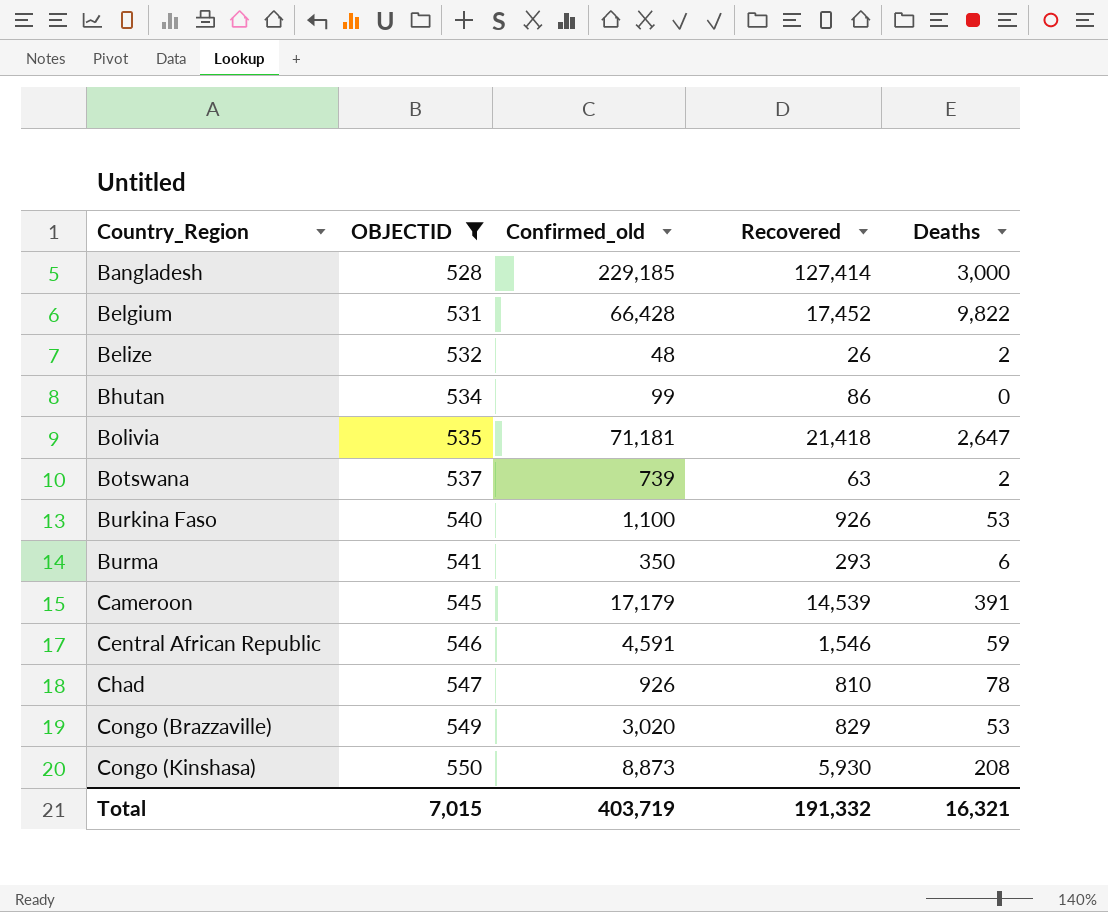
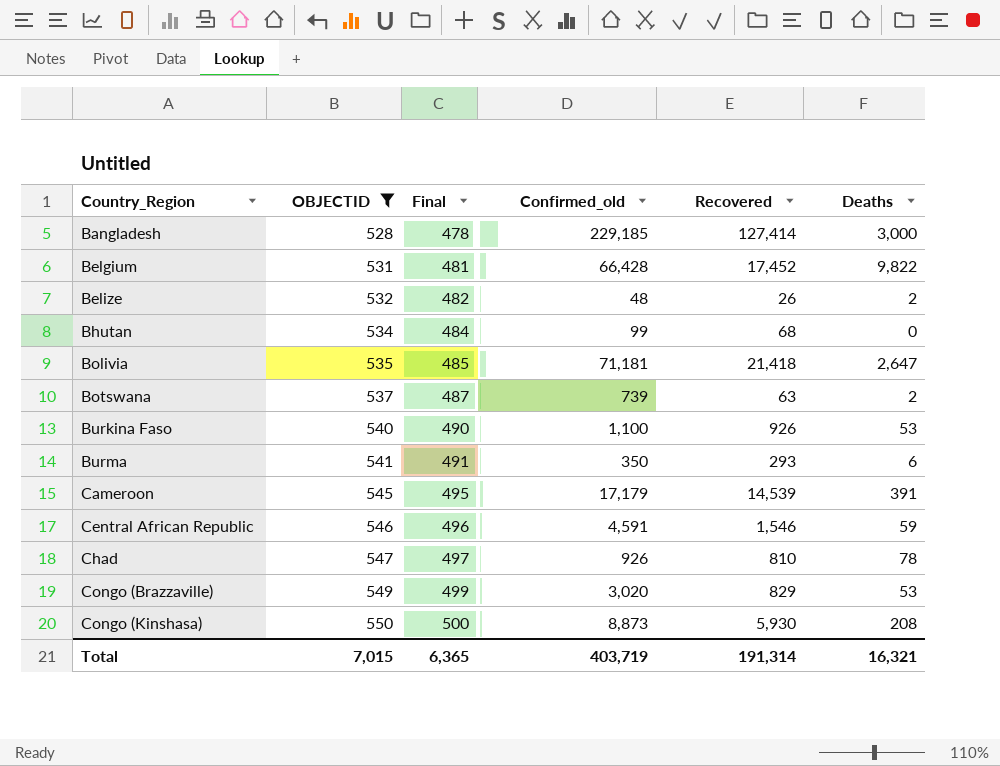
column Final | formula: none -> [OBJECTID] - 50
Bhutan | Recovered: 86 -> 68
Total | Recovered: 191,332 -> 191,314

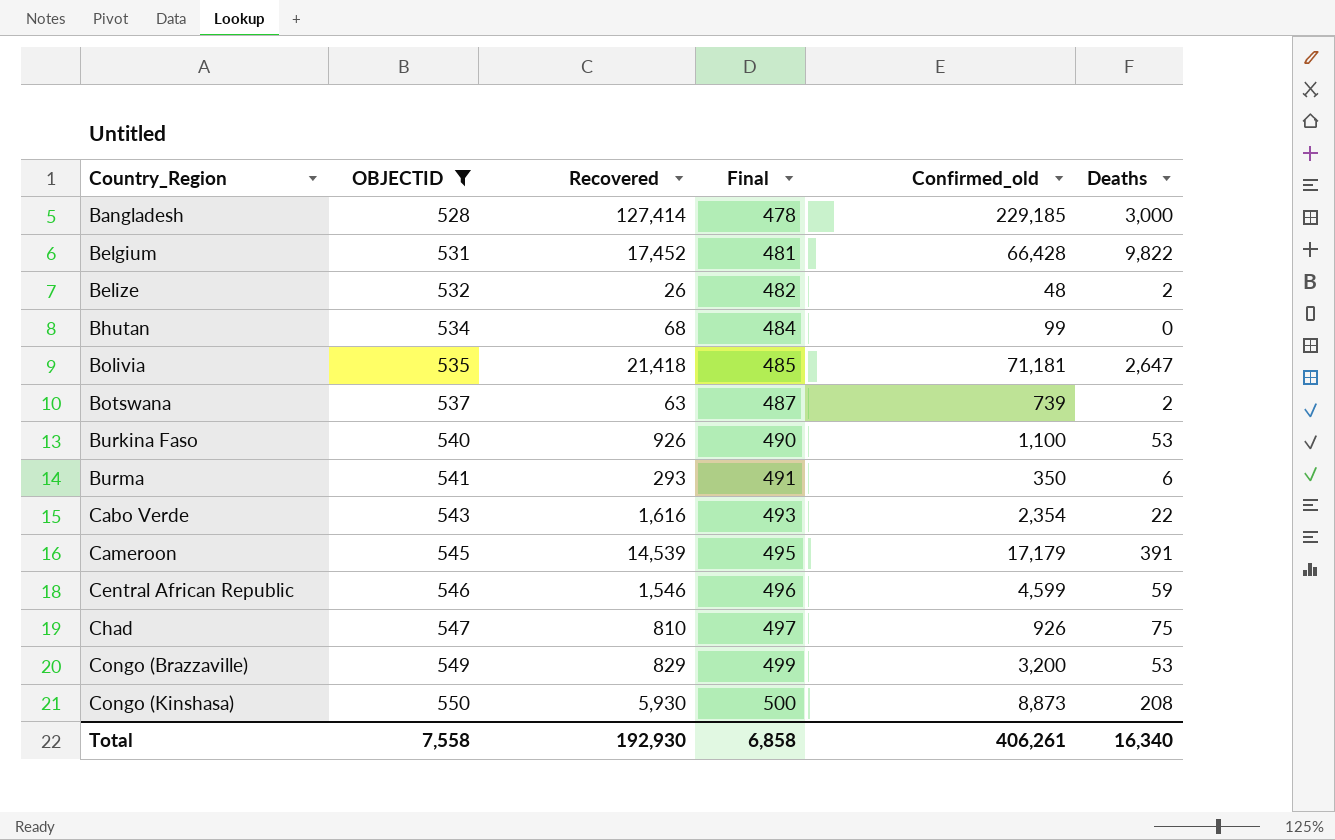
column Recovered | position: 5 -> 3
row Cabo Verde: none -> 543 | 1,616 | 493 | 2,354 | 22
Central African Republic | Confirmed_old: 4,591 -> 4,599
Chad | Deaths: 78 -> 75
Congo (Brazzaville) | Confirmed_old: 3,020 -> 3,200
Total | OBJECTID: 7,015 -> 7,558
Total | Recovered: 191,314 -> 192,930
Total | Final: 6,365 -> 6,858
Total | Confirmed_old: 403,719 -> 406,261
Total | Deaths: 16,321 -> 16,340

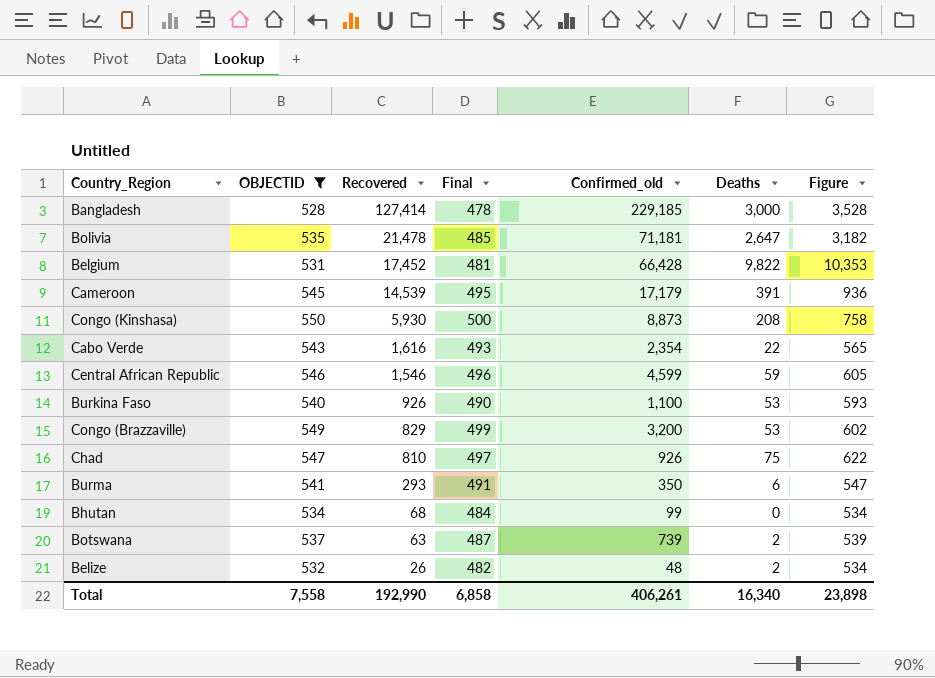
row order: Country_Region ascending -> Recovered descending
column Figure | formula: none -> [OBJECTID] + [Deaths]
Bolivia | Recovered: 21,418 -> 21,478
Total | Recovered: 192,930 -> 192,990

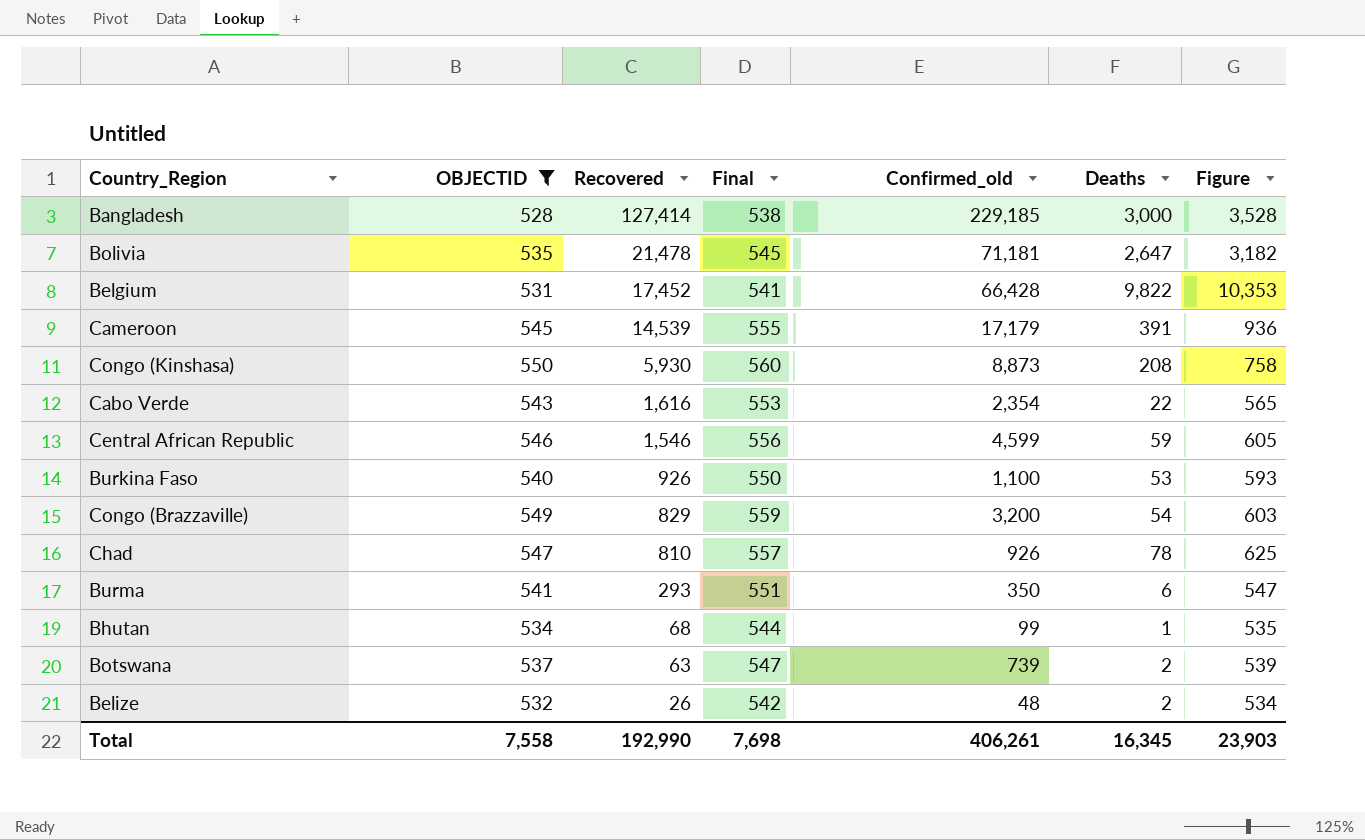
column Final | formula: [OBJECTID] - 50 -> [OBJECTID] + 10
Congo (Brazzaville) | Deaths: 53 -> 54
Congo (Brazzaville) | Figure: 602 -> 603
Chad | Deaths: 75 -> 78
Chad | Figure: 622 -> 625
Bhutan | Deaths: 0 -> 1
Bhutan | Figure: 534 -> 535
Total | Final: 6,858 -> 7,698
Total | Deaths: 16,340 -> 16,345
Total | Figure: 23,898 -> 23,903

